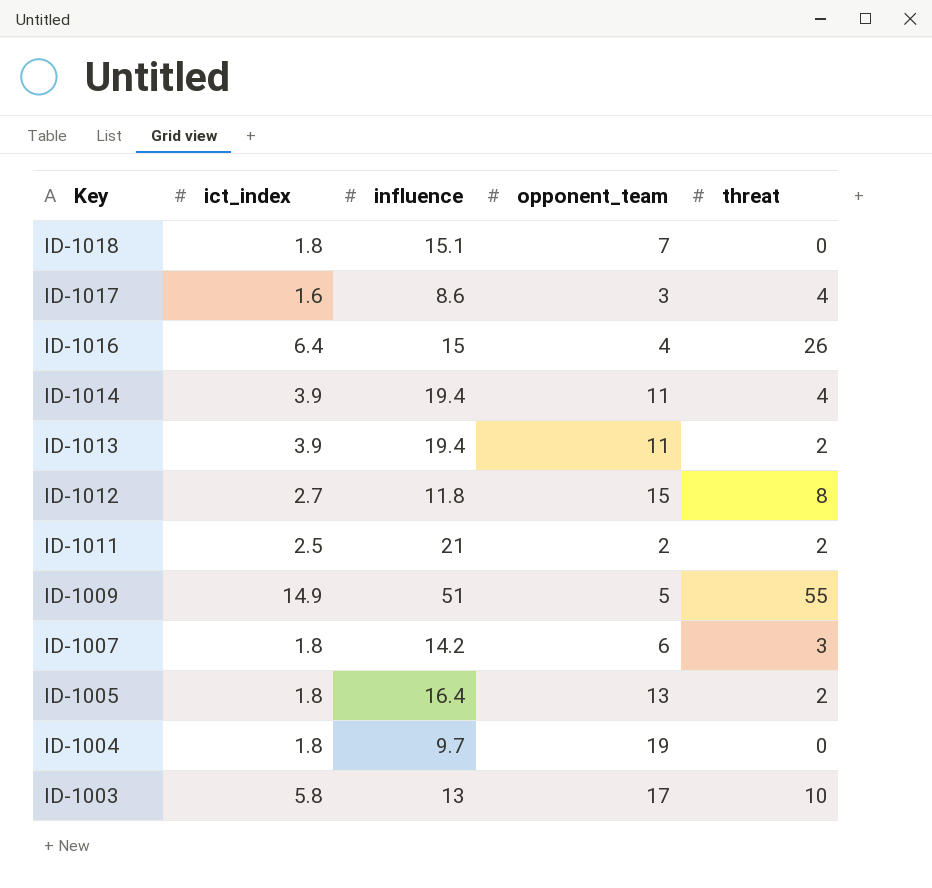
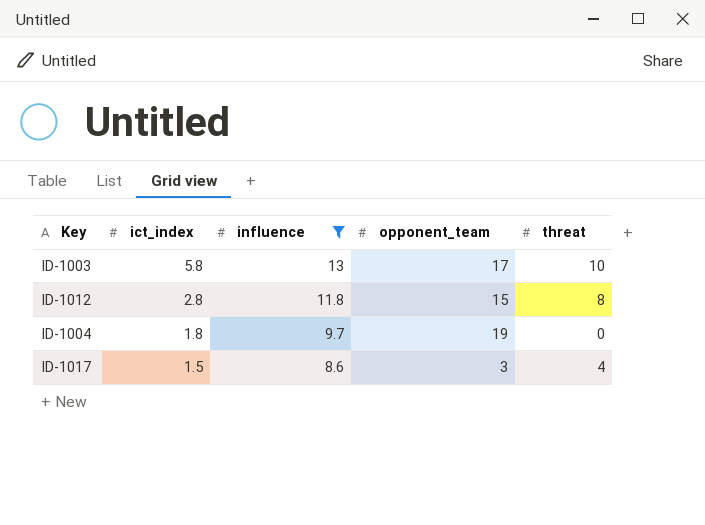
filter: none -> influence <= 13
row order: Key descending -> ict_index descending
ID-1012 | ict_index: 2.7 -> 2.8
ID-1017 | ict_index: 1.6 -> 1.5

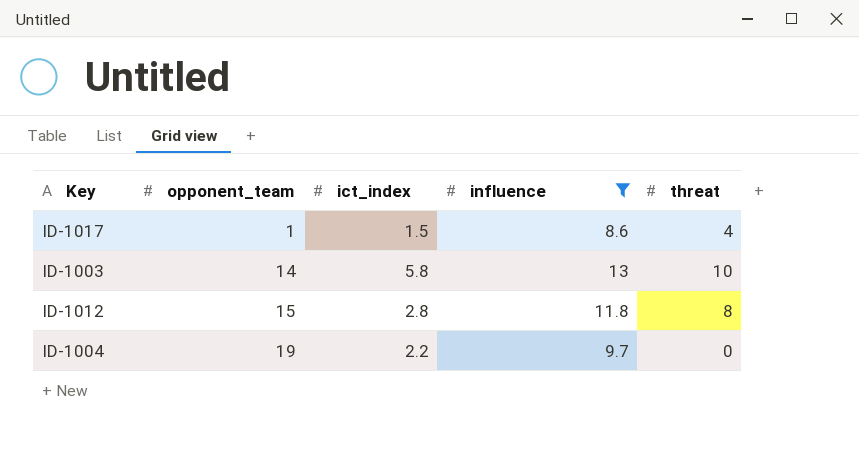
row order: ict_index descending -> opponent_team ascending
column opponent_team | position: 4 -> 2
ID-1017 | opponent_team: 3 -> 1
ID-1003 | opponent_team: 17 -> 14
ID-1004 | ict_index: 1.8 -> 2.2

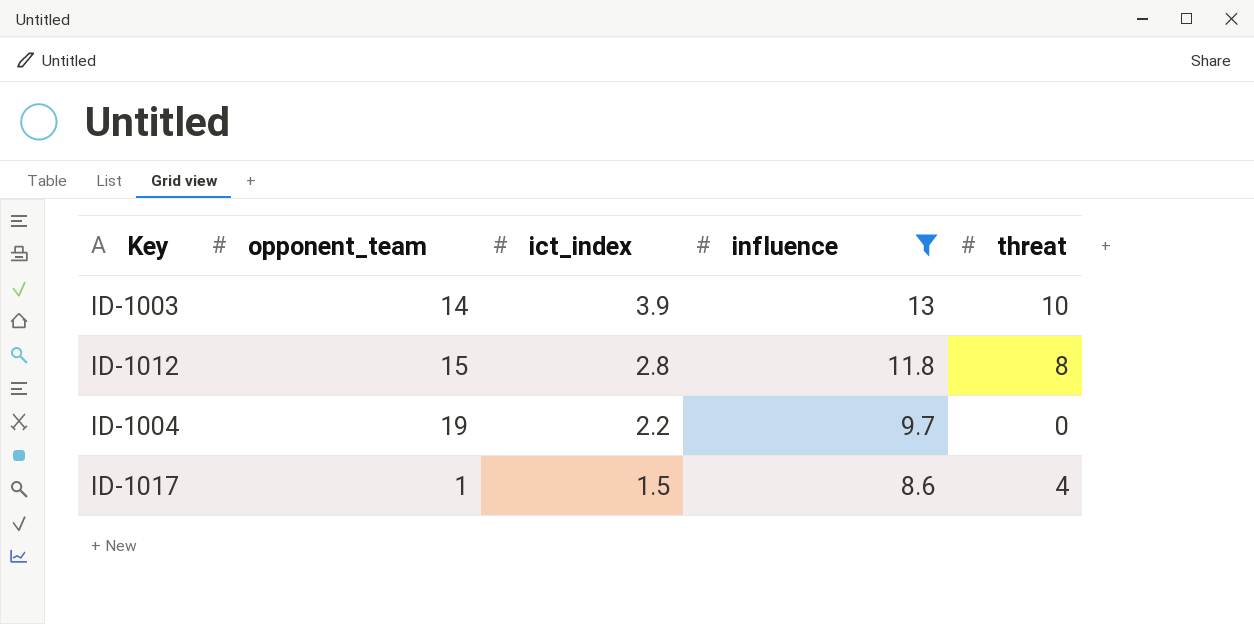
row order: opponent_team ascending -> ict_index descending
ID-1003 | ict_index: 5.8 -> 3.9

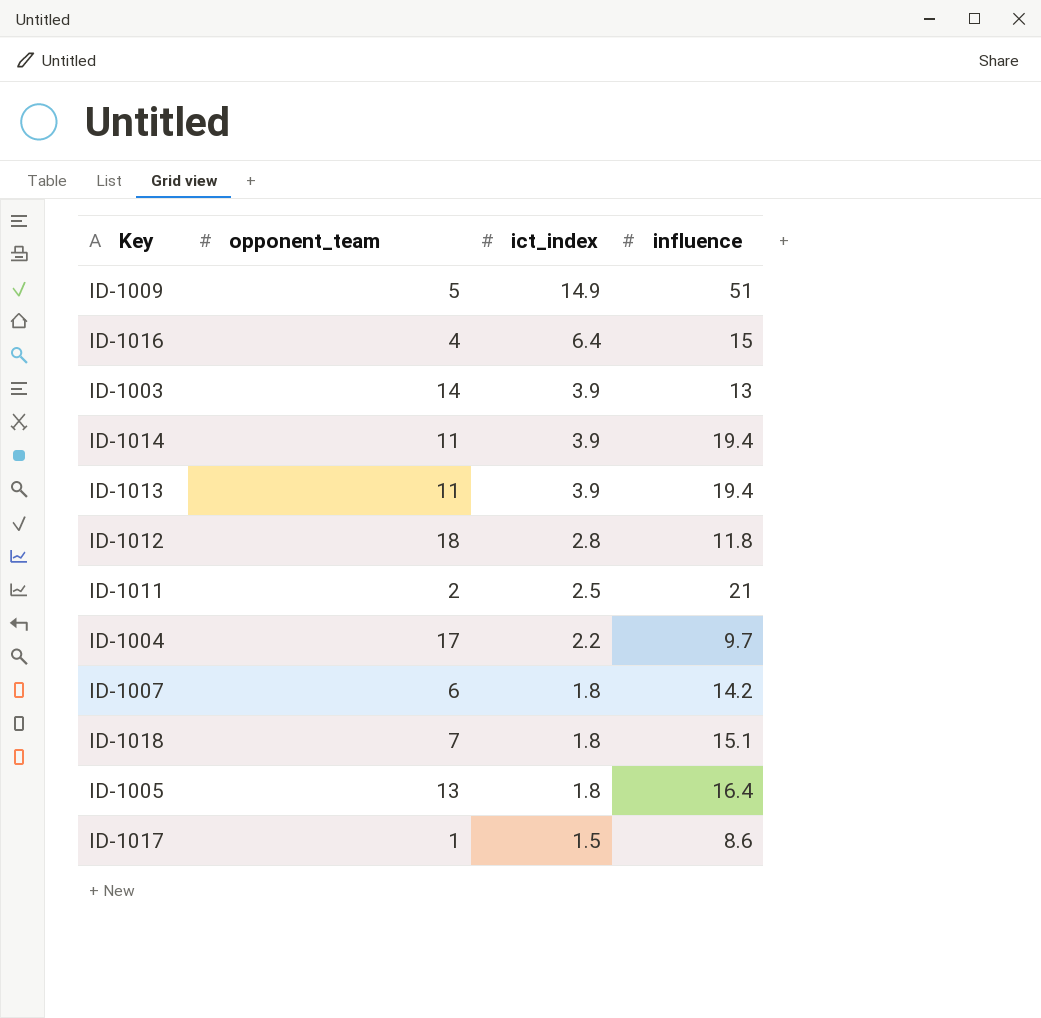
filter: influence <= 13 -> none
column threat | position: 5 -> none
ID-1012 | opponent_team: 15 -> 18
ID-1004 | opponent_team: 19 -> 17

